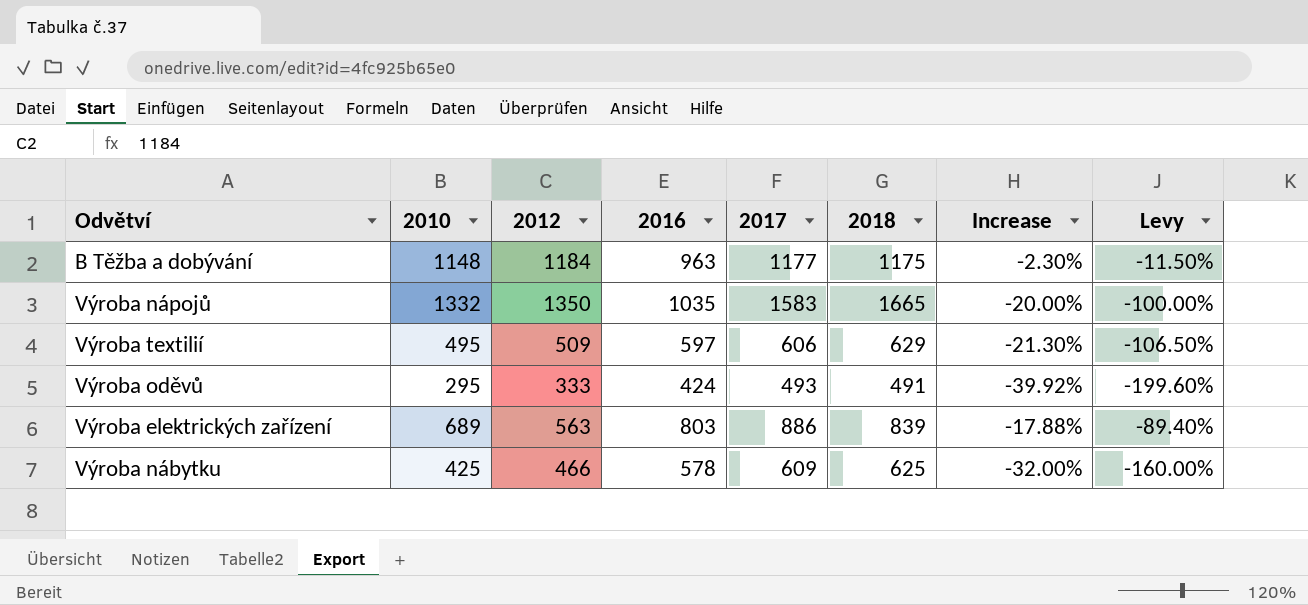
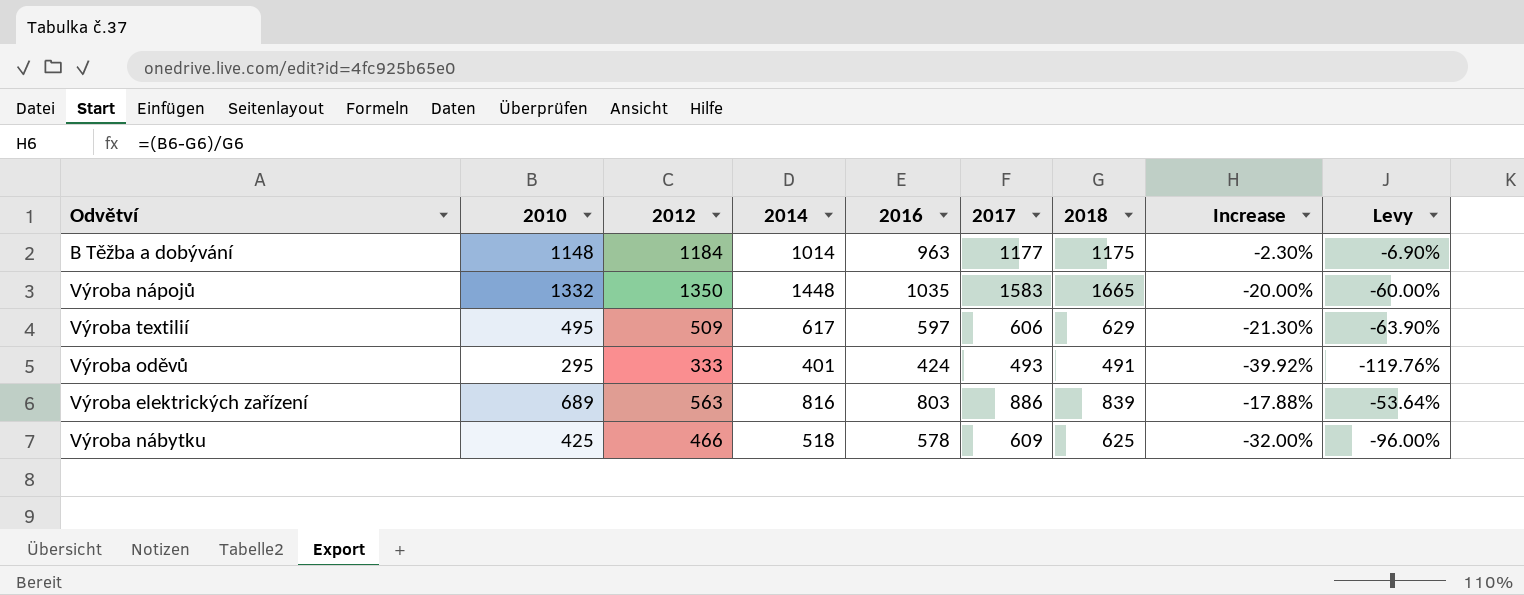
column 2014 | position: none -> 4
column Levy | formula: [Increase] * 5 -> [Increase] * 3

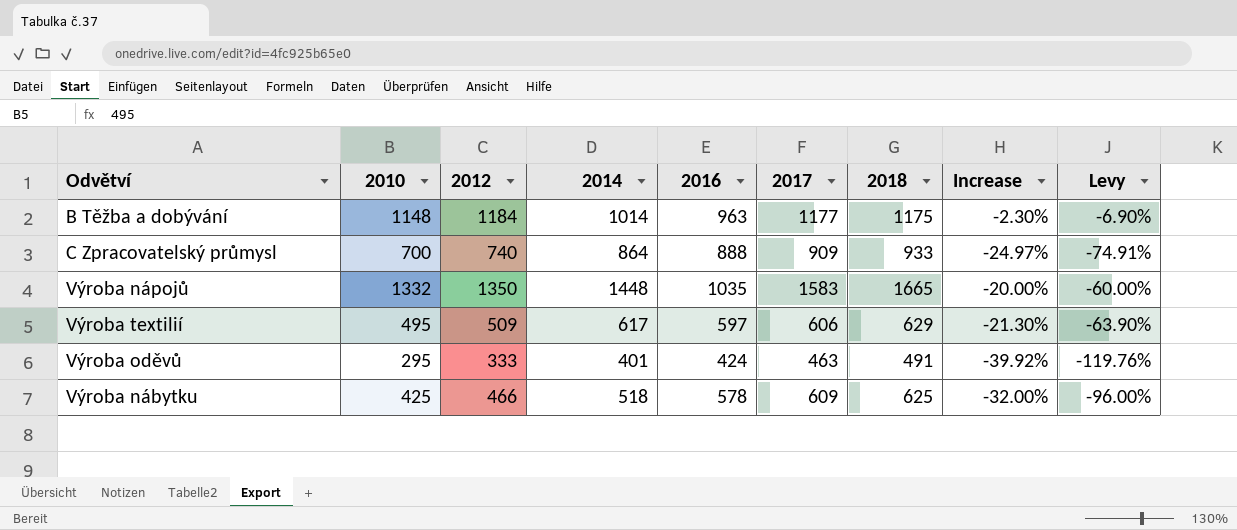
row Výroba elektrických zařízení: 689 | 563 | 816 | 803 | 886 | 839 | -17.88% | -53.64% -> none
row C Zpracovatelský průmysl: none -> 700 | 740 | 864 | 888 | 909 | 933 | -24.97% | -74.91%
Výroba oděvů | 2017: 493 -> 463

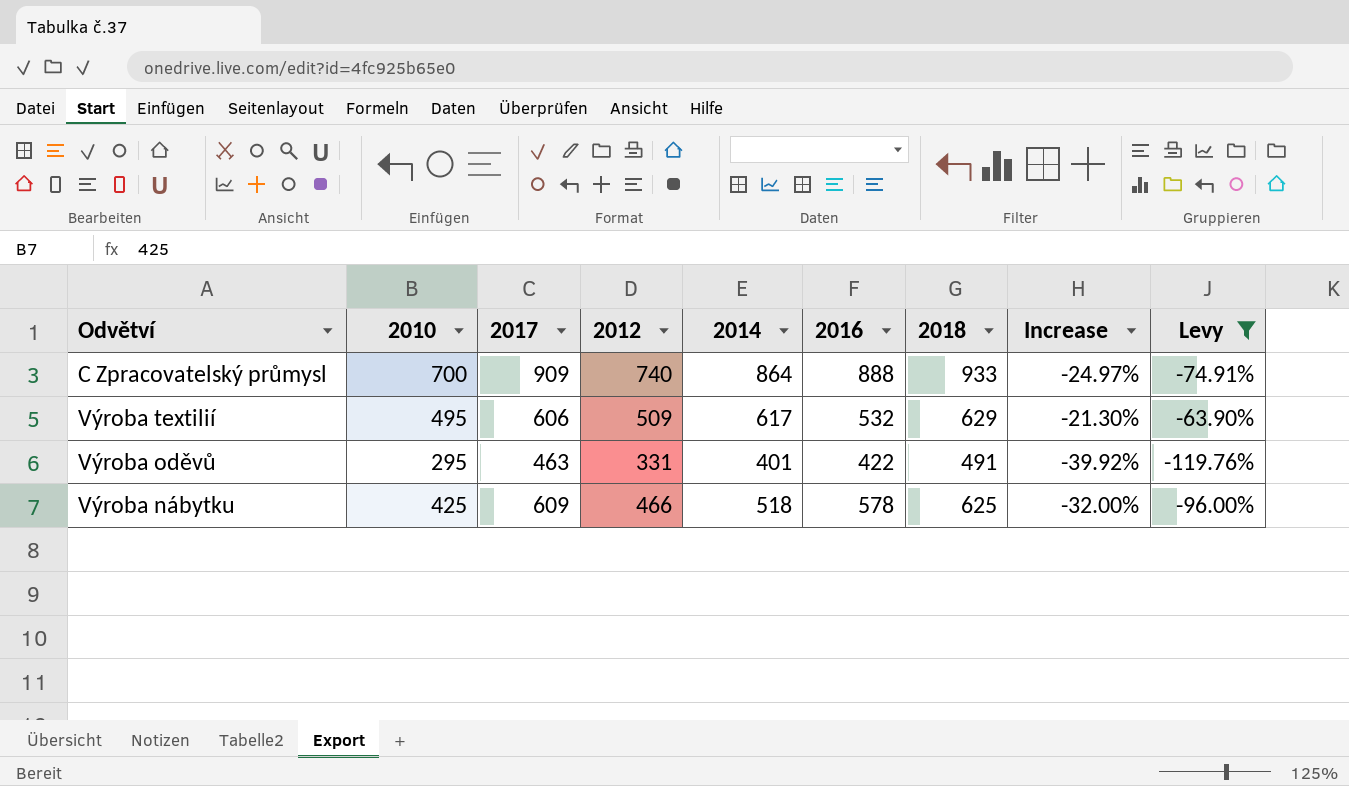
filter: none -> Levy <= -63.90%
column 2017 | position: 6 -> 3
Výroba textilií | 2016: 597 -> 532
Výroba oděvů | 2012: 333 -> 331
Výroba oděvů | 2016: 424 -> 422

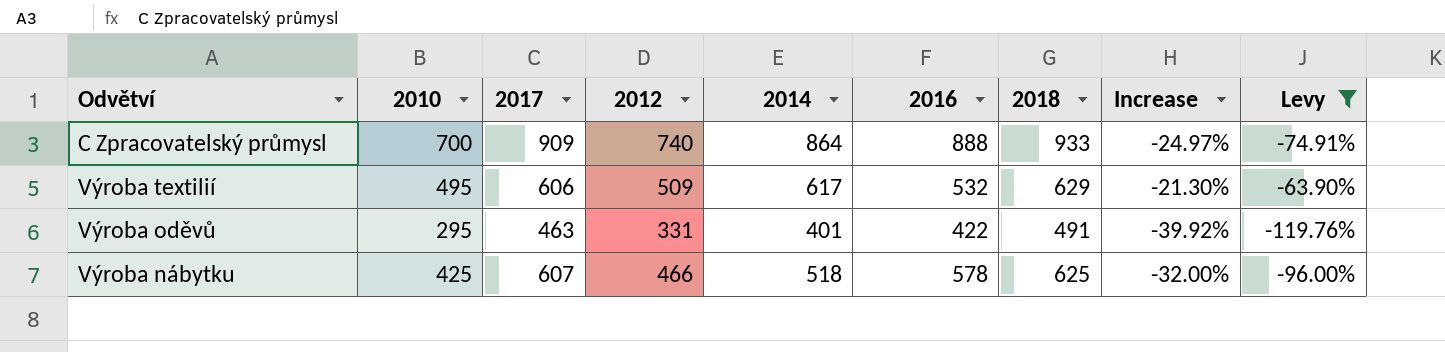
Výroba nábytku | 2017: 609 -> 607

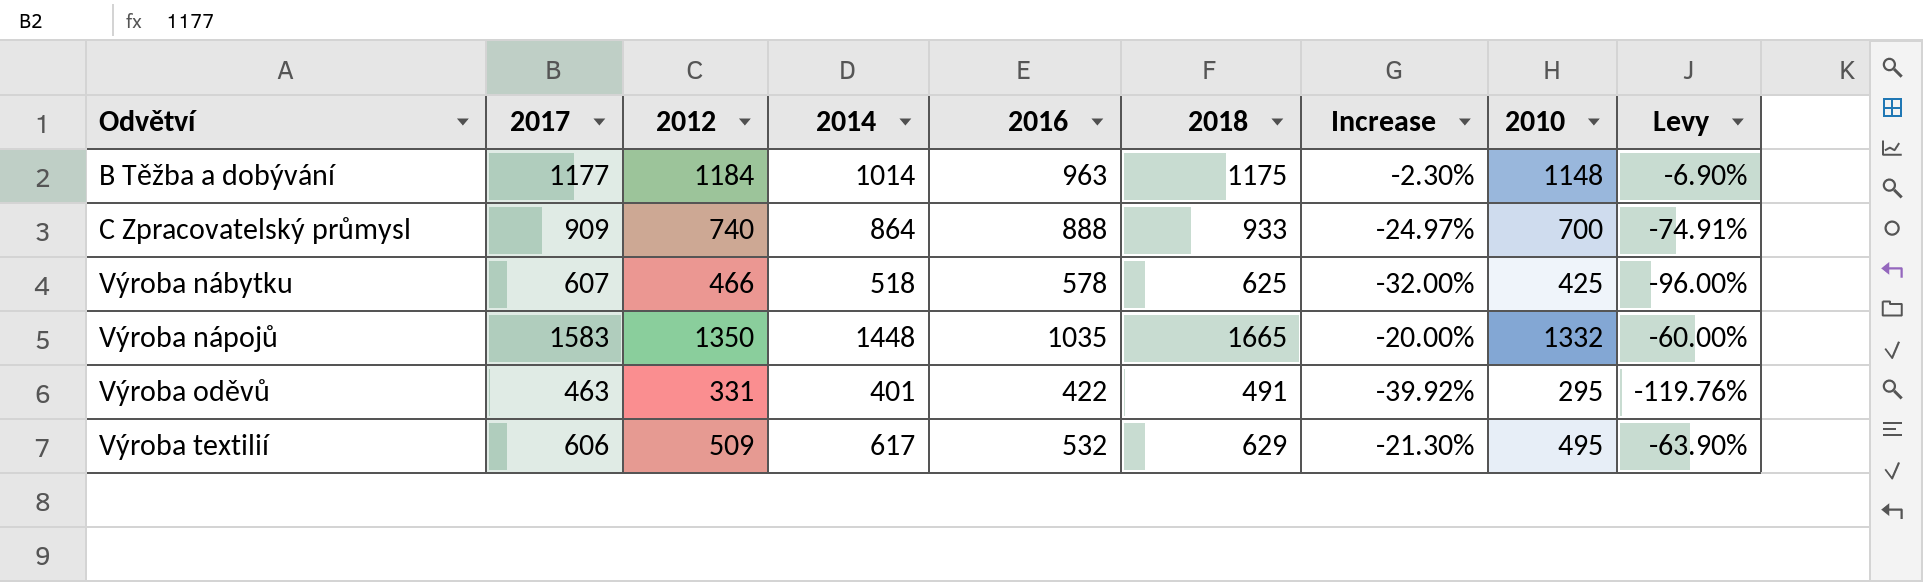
filter: Levy <= -63.90% -> none
row order: none -> Odvětví ascending
column 2010 | position: 2 -> 8

